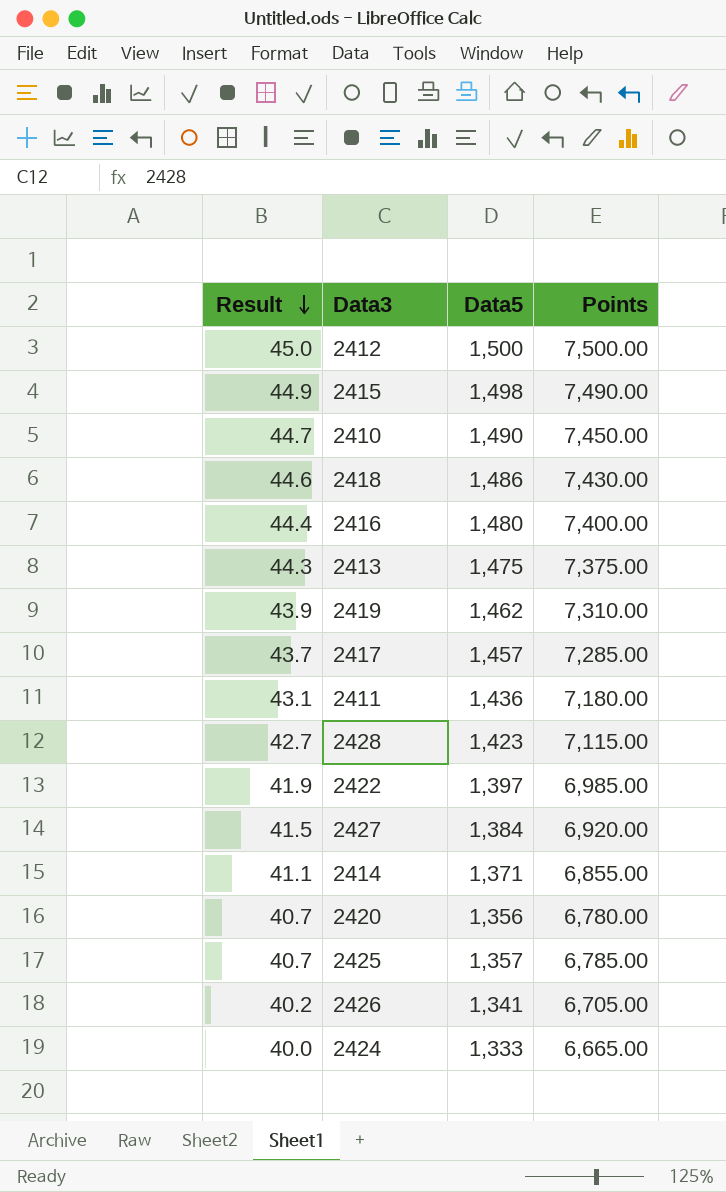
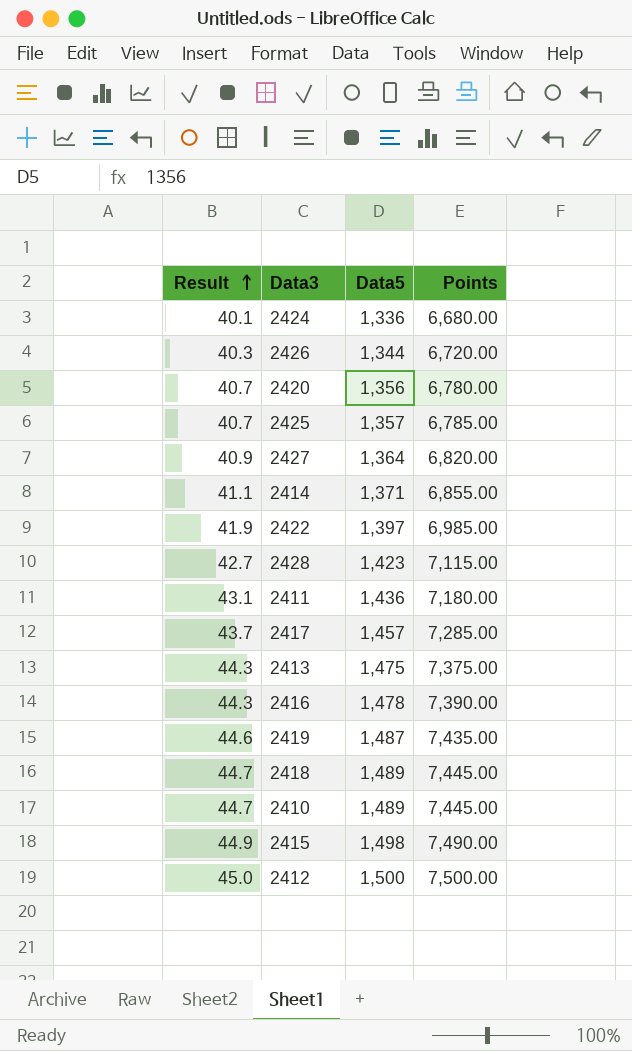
row order: Result descending -> Result ascending
2424 | Result: 40.0 -> 40.1
2424 | Data5: 1,333 -> 1,336
2424 | Points: 6,665.00 -> 6,680.00
2426 | Result: 40.2 -> 40.3
2426 | Data5: 1,341 -> 1,344
2426 | Points: 6,705.00 -> 6,720.00
2427 | Result: 41.5 -> 40.9
2427 | Data5: 1,384 -> 1,364
2427 | Points: 6,920.00 -> 6,820.00
2416 | Result: 44.4 -> 44.3
2416 | Data5: 1,480 -> 1,478
2416 | Points: 7,400.00 -> 7,390.00
2419 | Result: 43.9 -> 44.6
2419 | Data5: 1,462 -> 1,487
2419 | Points: 7,310.00 -> 7,435.00
2418 | Result: 44.6 -> 44.7
2418 | Data5: 1,486 -> 1,489
2418 | Points: 7,430.00 -> 7,445.00
2410 | Data5: 1,490 -> 1,489
2410 | Points: 7,450.00 -> 7,445.00

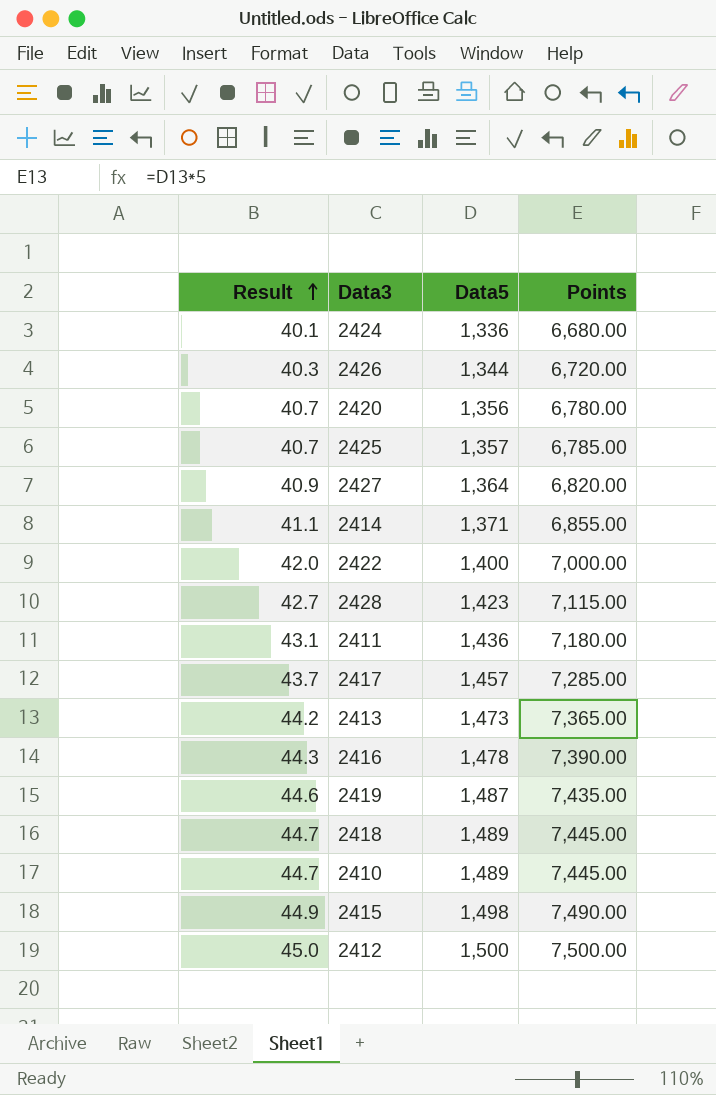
2422 | Result: 41.9 -> 42.0
2422 | Data5: 1,397 -> 1,400
2422 | Points: 6,985.00 -> 7,000.00
2413 | Result: 44.3 -> 44.2
2413 | Data5: 1,475 -> 1,473
2413 | Points: 7,375.00 -> 7,365.00

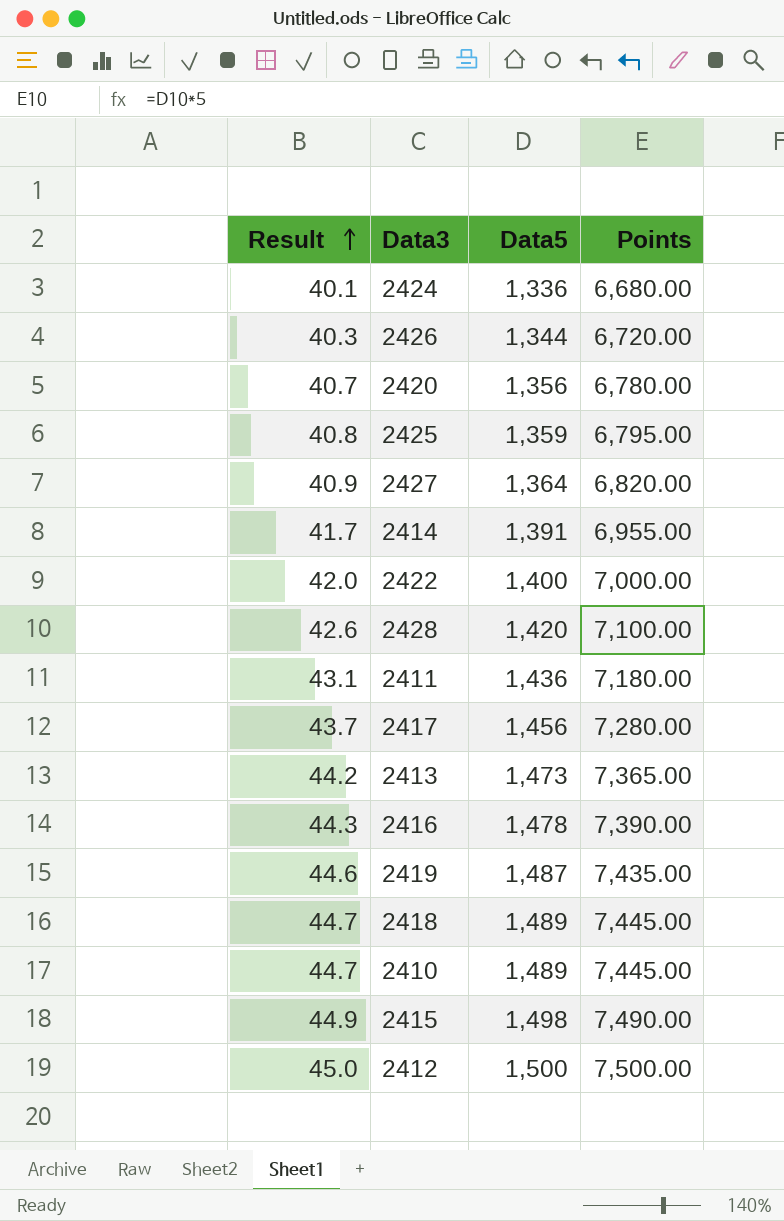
2425 | Result: 40.7 -> 40.8
2425 | Data5: 1,357 -> 1,359
2425 | Points: 6,785.00 -> 6,795.00
2414 | Result: 41.1 -> 41.7
2414 | Data5: 1,371 -> 1,391
2414 | Points: 6,855.00 -> 6,955.00
2428 | Result: 42.7 -> 42.6
2428 | Data5: 1,423 -> 1,420
2428 | Points: 7,115.00 -> 7,100.00
2417 | Data5: 1,457 -> 1,456
2417 | Points: 7,285.00 -> 7,280.00

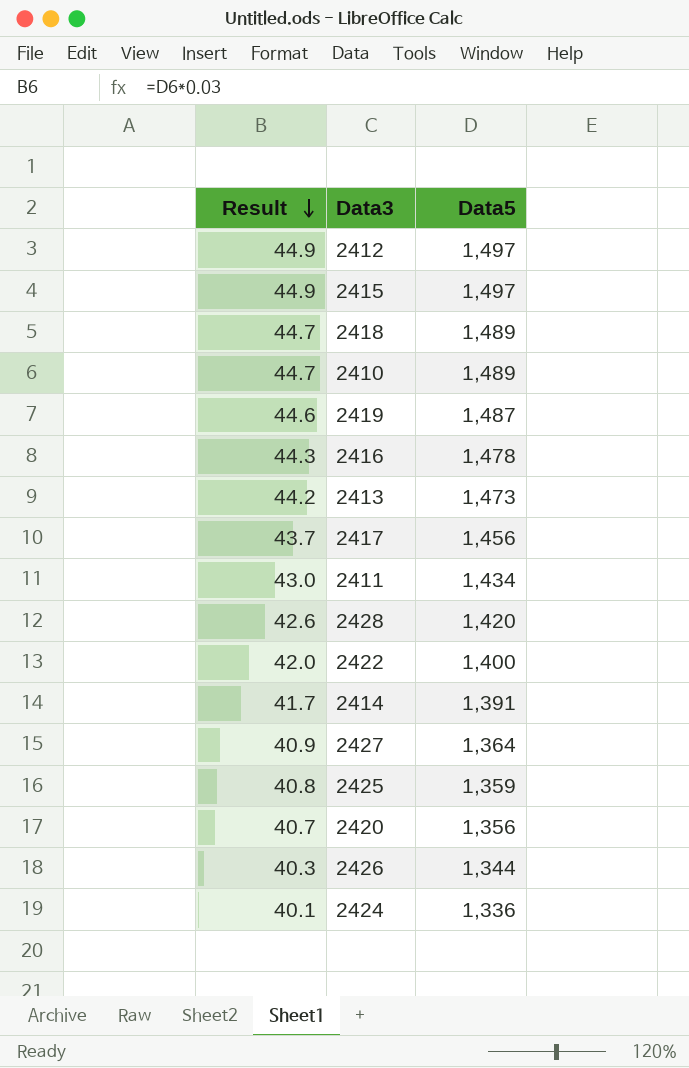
row order: Result ascending -> Result descending
column Points | formula: [Data5] * 5 -> none
2412 | Result: 45.0 -> 44.9
2412 | Data5: 1,500 -> 1,497
2415 | Data5: 1,498 -> 1,497
2411 | Result: 43.1 -> 43.0
2411 | Data5: 1,436 -> 1,434

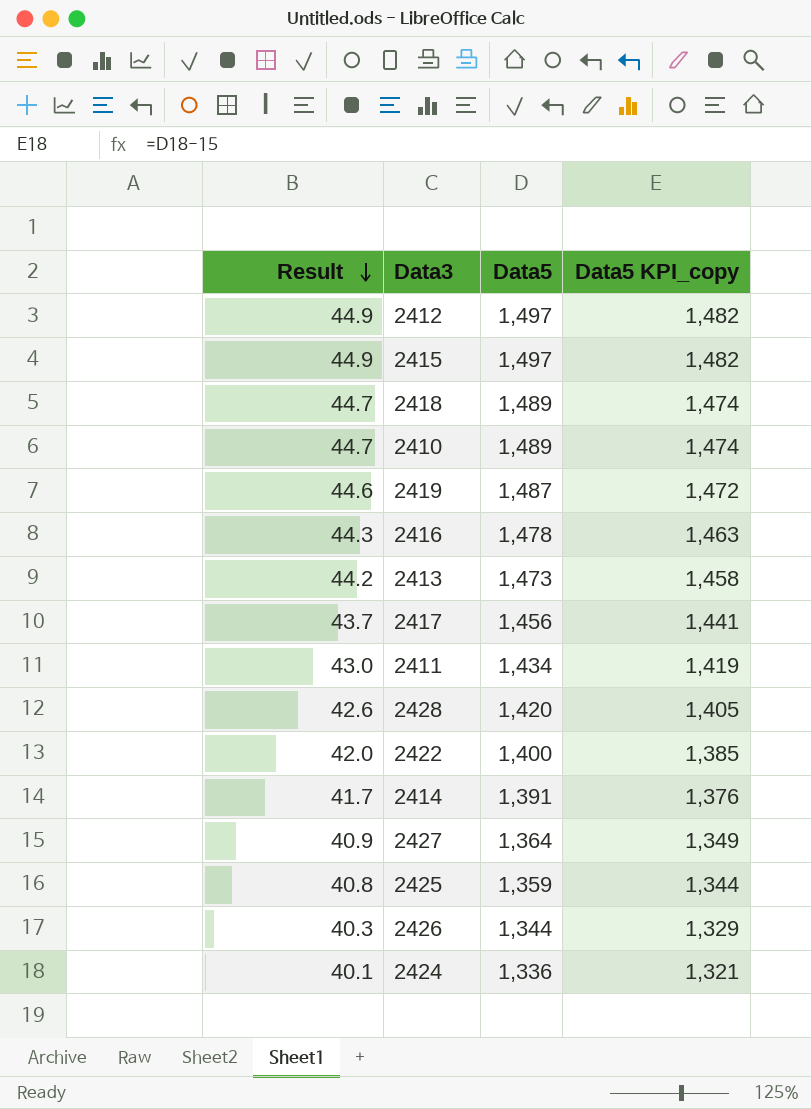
column Data5 KPI_copy | formula: none -> [Data5] - 15
row 2420: 40.7 | 1,356 -> none

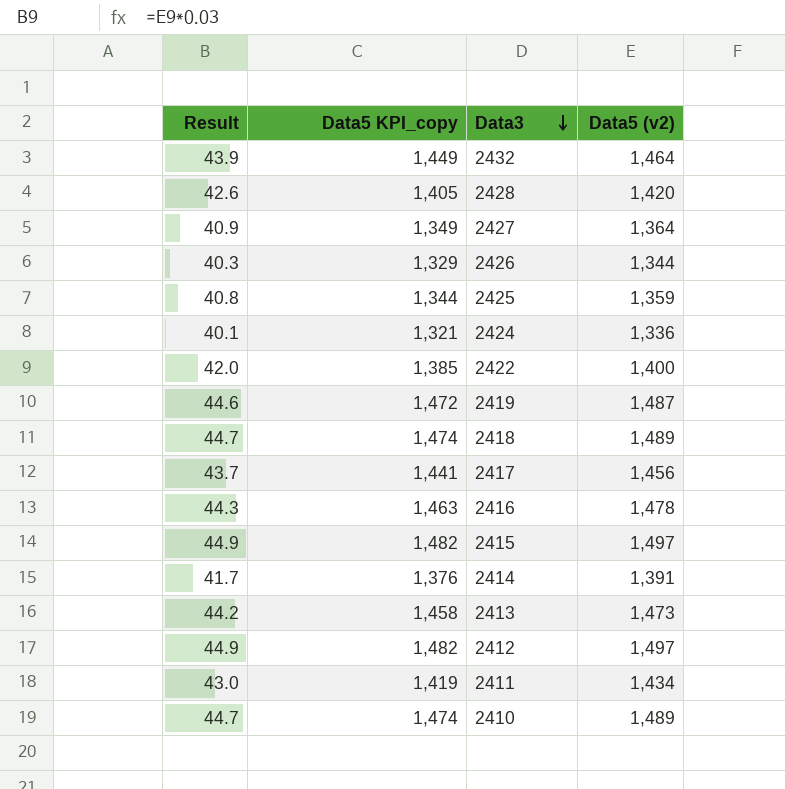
row order: Result descending -> Data3 descending
column Data5 KPI_copy | position: 4 -> 2
column name: Data5 -> Data5 (v2)
row 2432: none -> 43.9 | 1,449 | 1,464

